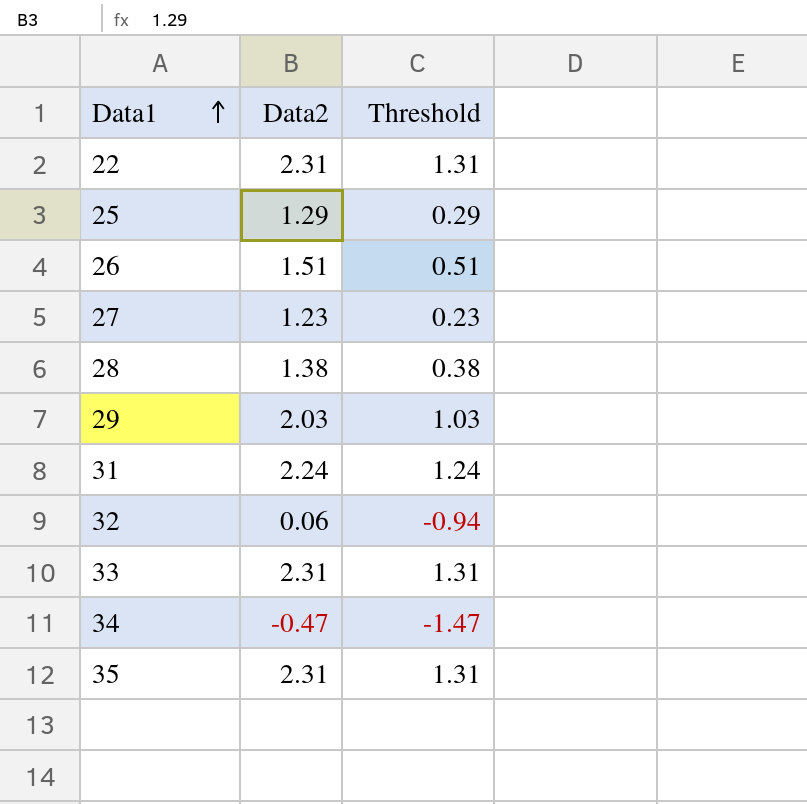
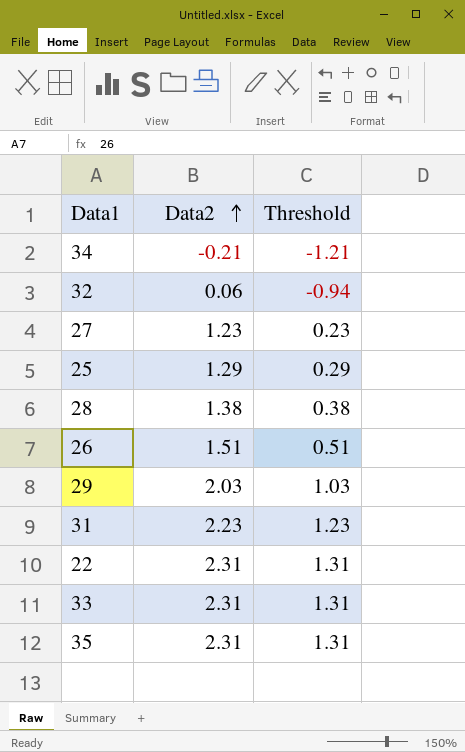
row order: Data1 ascending -> Data2 ascending
34 | Data2: -0.47 -> -0.21
34 | Threshold: -1.47 -> -1.21
31 | Data2: 2.24 -> 2.23
31 | Threshold: 1.24 -> 1.23

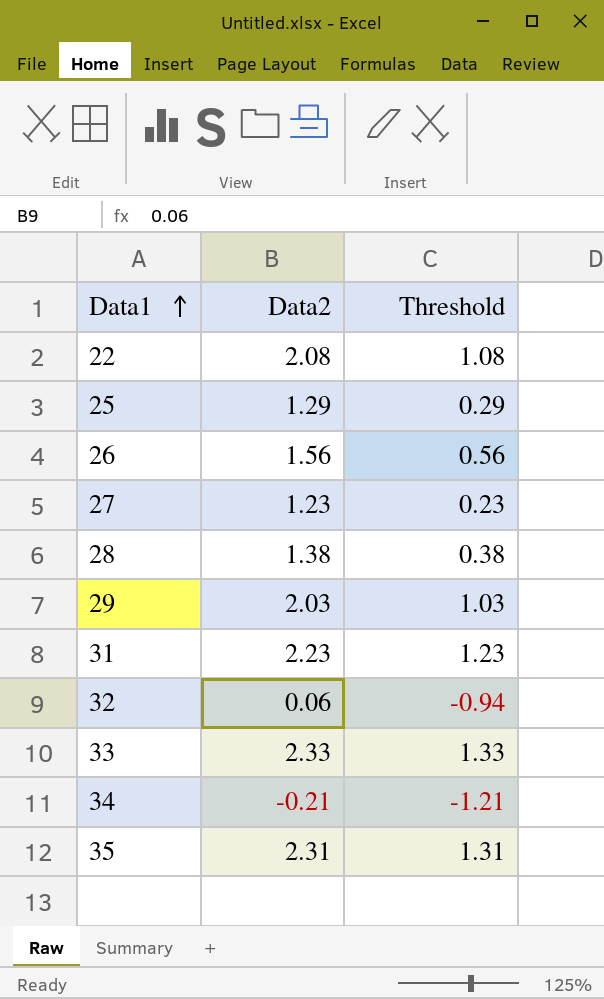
row order: Data2 ascending -> Data1 ascending
22 | Data2: 2.31 -> 2.08
22 | Threshold: 1.31 -> 1.08
26 | Data2: 1.51 -> 1.56
26 | Threshold: 0.51 -> 0.56
33 | Data2: 2.31 -> 2.33
33 | Threshold: 1.31 -> 1.33

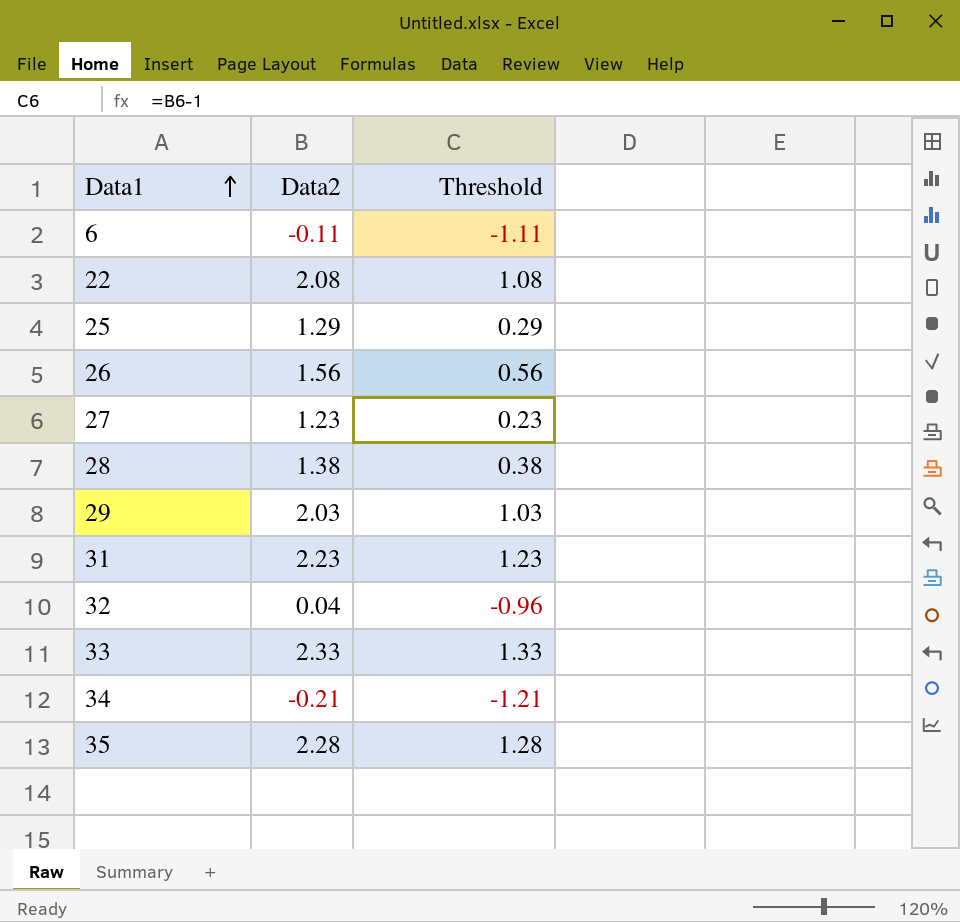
row 6: none -> -0.11 | -1.11
32 | Data2: 0.06 -> 0.04
32 | Threshold: -0.94 -> -0.96
35 | Data2: 2.31 -> 2.28
35 | Threshold: 1.31 -> 1.28

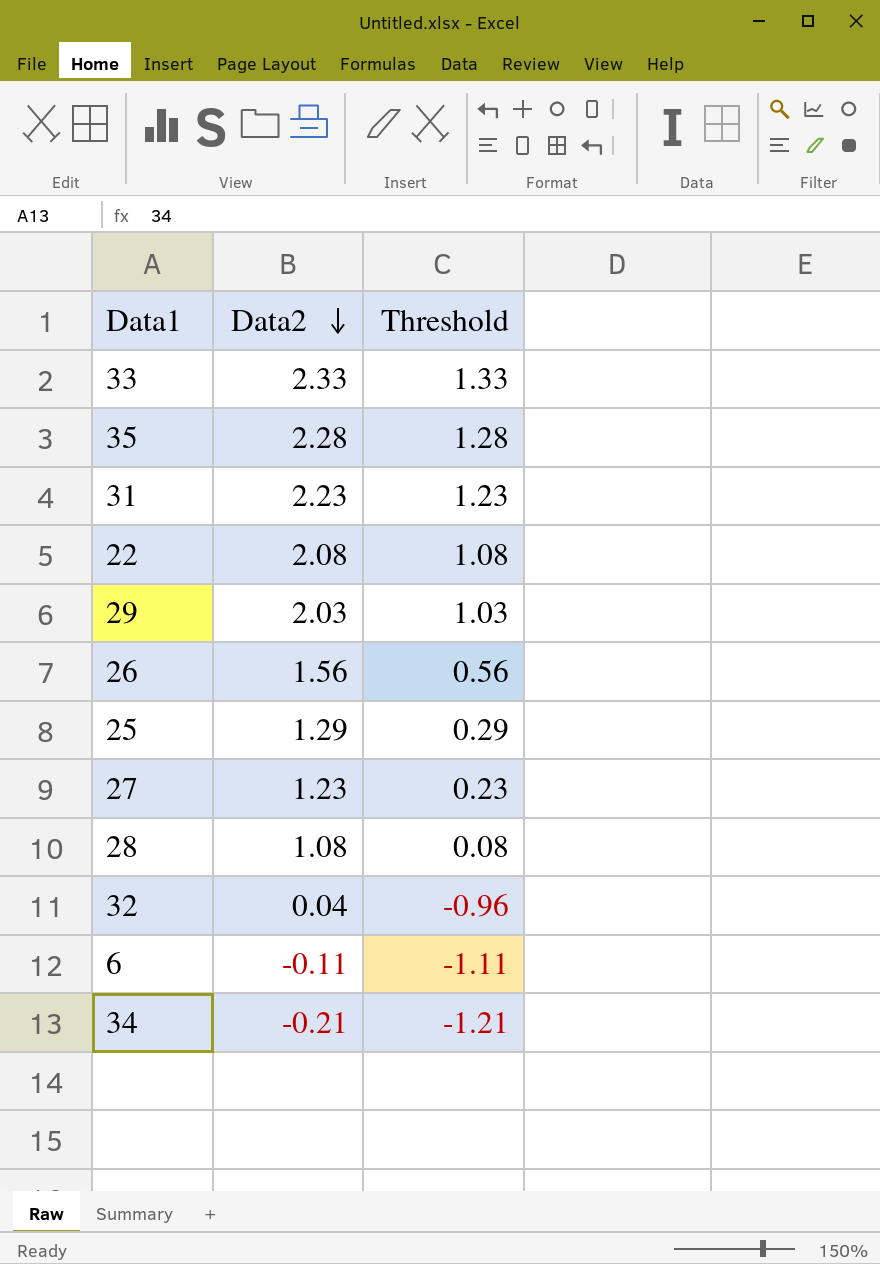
row order: Data1 ascending -> Data2 descending
28 | Data2: 1.38 -> 1.08
28 | Threshold: 0.38 -> 0.08

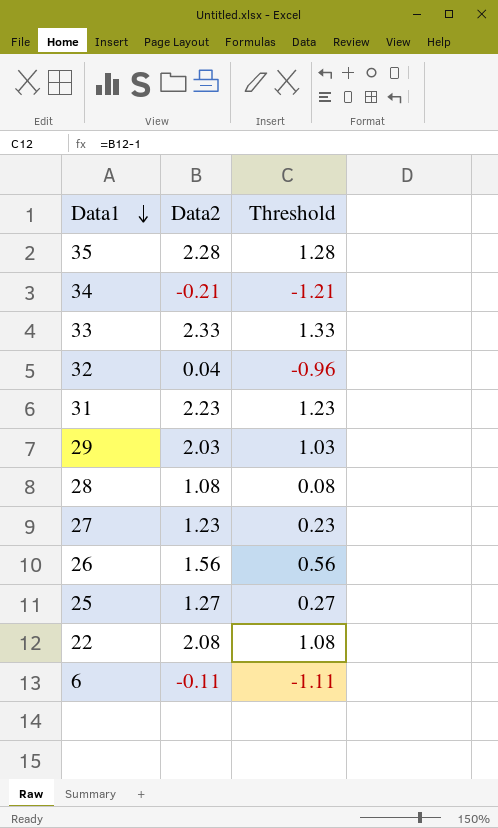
row order: Data2 descending -> Data1 descending
25 | Data2: 1.29 -> 1.27
25 | Threshold: 0.29 -> 0.27

